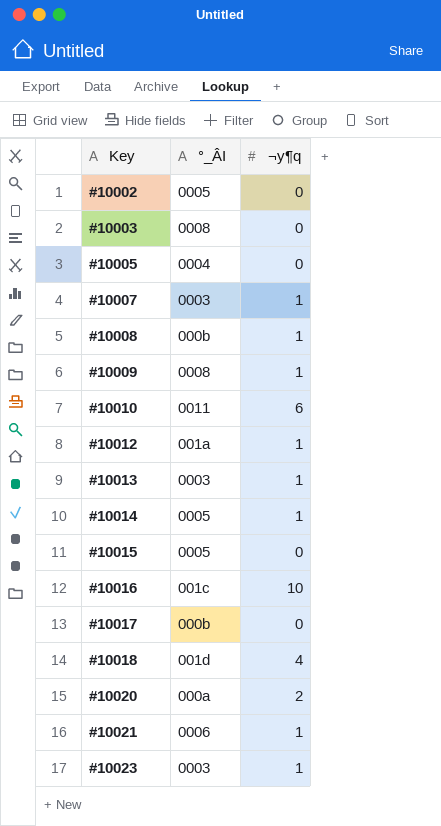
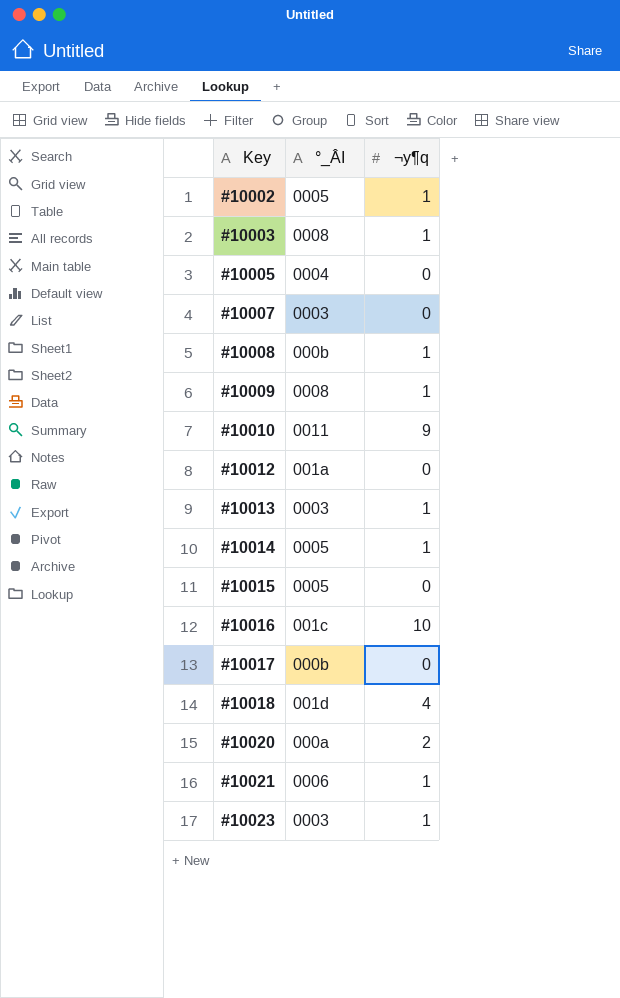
#10002 | ¬y¶q: 0 -> 1
#10003 | ¬y¶q: 0 -> 1
#10007 | ¬y¶q: 1 -> 0
#10010 | ¬y¶q: 6 -> 9
#10012 | ¬y¶q: 1 -> 0

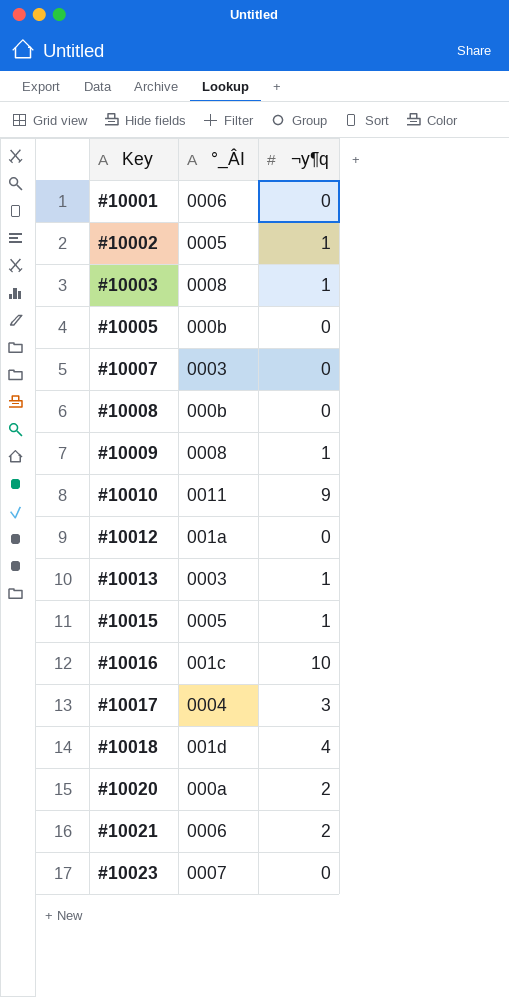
row #10014: 0005 | 1 -> none
row #10001: none -> 0006 | 0
#10005 | °_ÂI: 0004 -> 000b
#10008 | ¬y¶q: 1 -> 0
#10015 | ¬y¶q: 0 -> 1
#10017 | °_ÂI: 000b -> 0004
#10017 | ¬y¶q: 0 -> 3
#10021 | ¬y¶q: 1 -> 2
#10023 | °_ÂI: 0003 -> 0007
#10023 | ¬y¶q: 1 -> 0

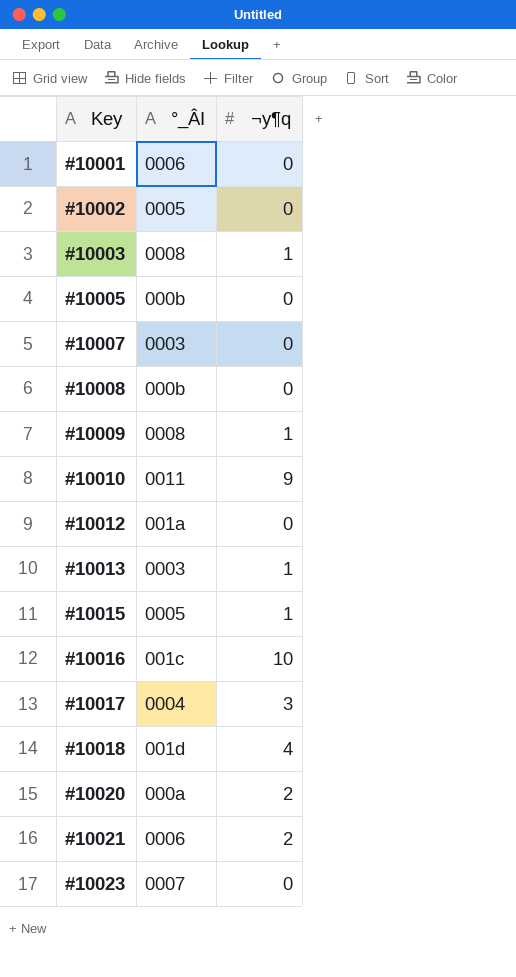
#10002 | ¬y¶q: 1 -> 0

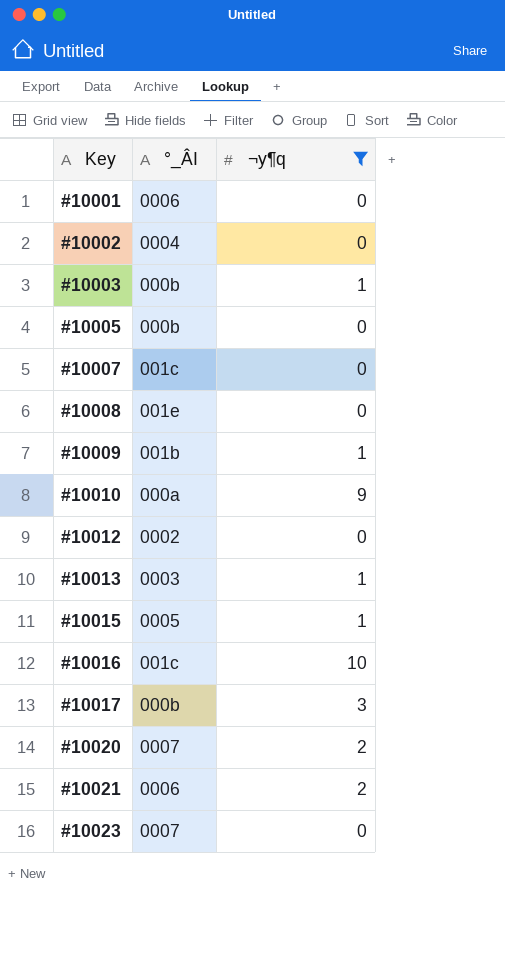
filter: none -> ¬y¶q != 4
#10002 | °_ÂI: 0005 -> 0004
#10003 | °_ÂI: 0008 -> 000b
#10007 | °_ÂI: 0003 -> 001c
#10008 | °_ÂI: 000b -> 001e
#10009 | °_ÂI: 0008 -> 001b
#10010 | °_ÂI: 0011 -> 000a
#10012 | °_ÂI: 001a -> 0002
#10017 | °_ÂI: 0004 -> 000b
#10020 | °_ÂI: 000a -> 0007

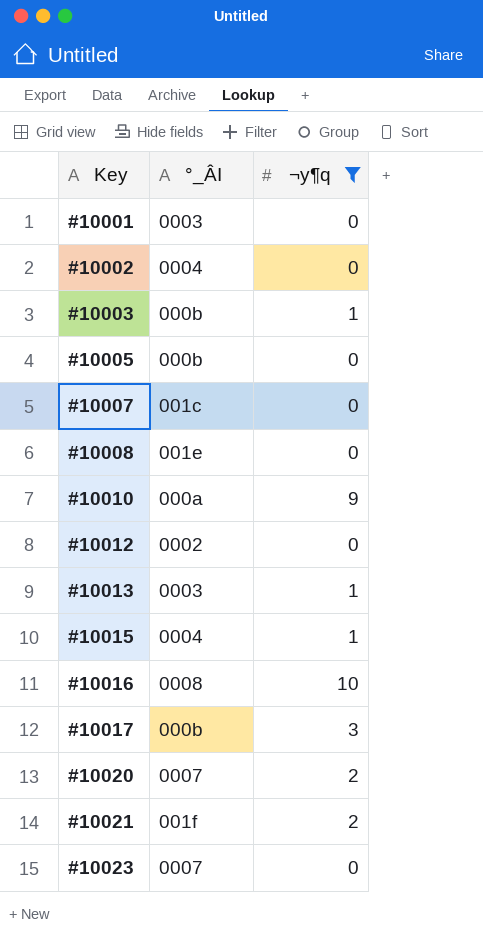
row #10009: 001b | 1 -> none
#10001 | °_ÂI: 0006 -> 0003
#10015 | °_ÂI: 0005 -> 0004
#10016 | °_ÂI: 001c -> 0008
#10021 | °_ÂI: 0006 -> 001f

